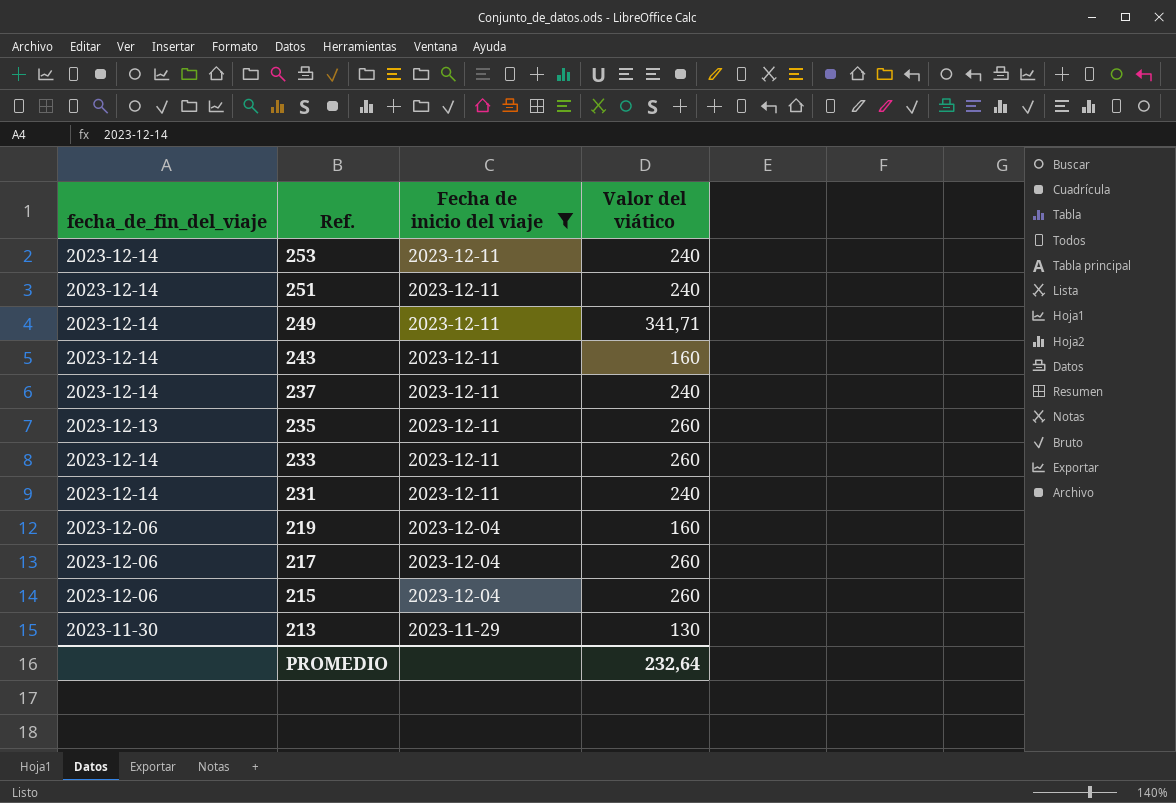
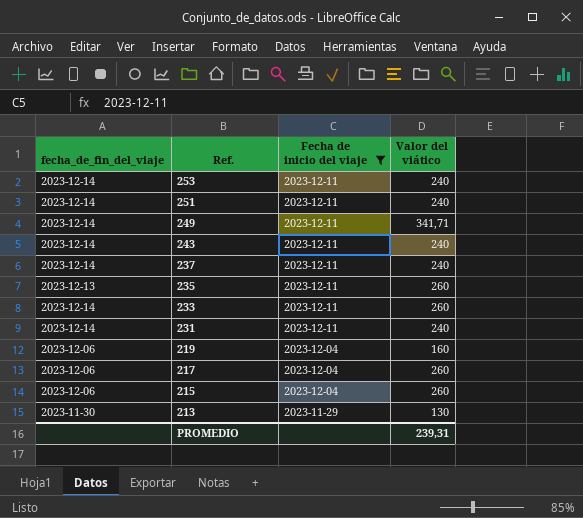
243 | Valor del viático: 160 -> 240
PROMEDIO | Valor del viático: 232,64 -> 239,31

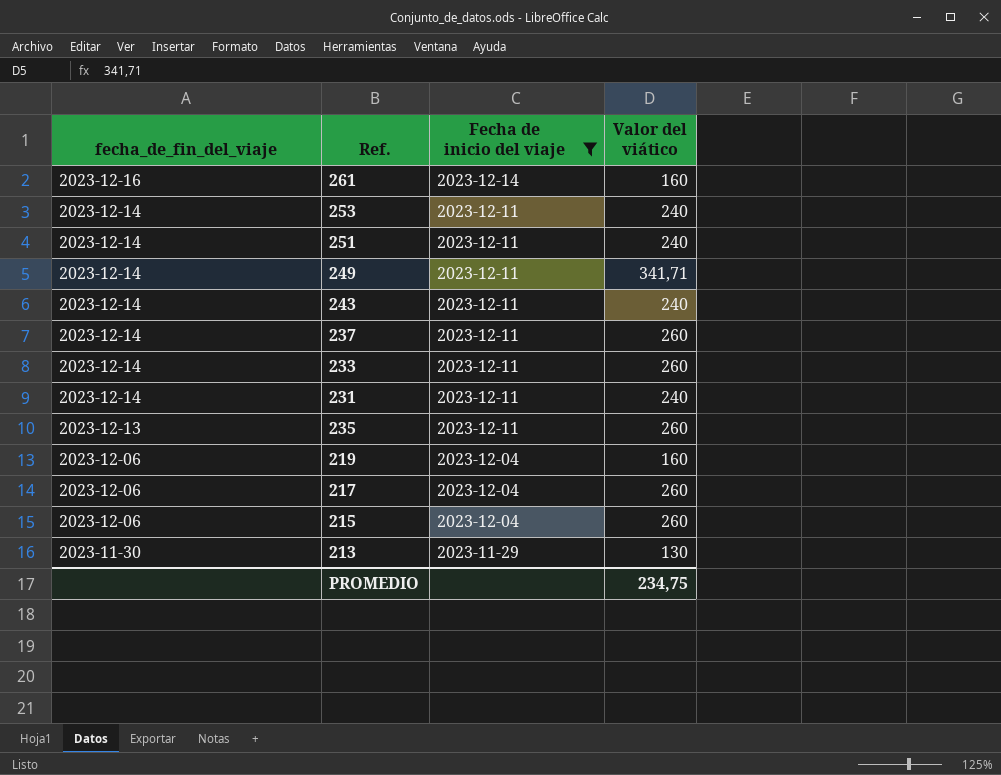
row order: Ref. descending -> fecha_de_fin_del_viaje descending
row 261: none -> 2023-12-16 | 2023-12-14 | 160
237 | Valor del viático: 240 -> 260
PROMEDIO | Valor del viático: 239,31 -> 234,75

